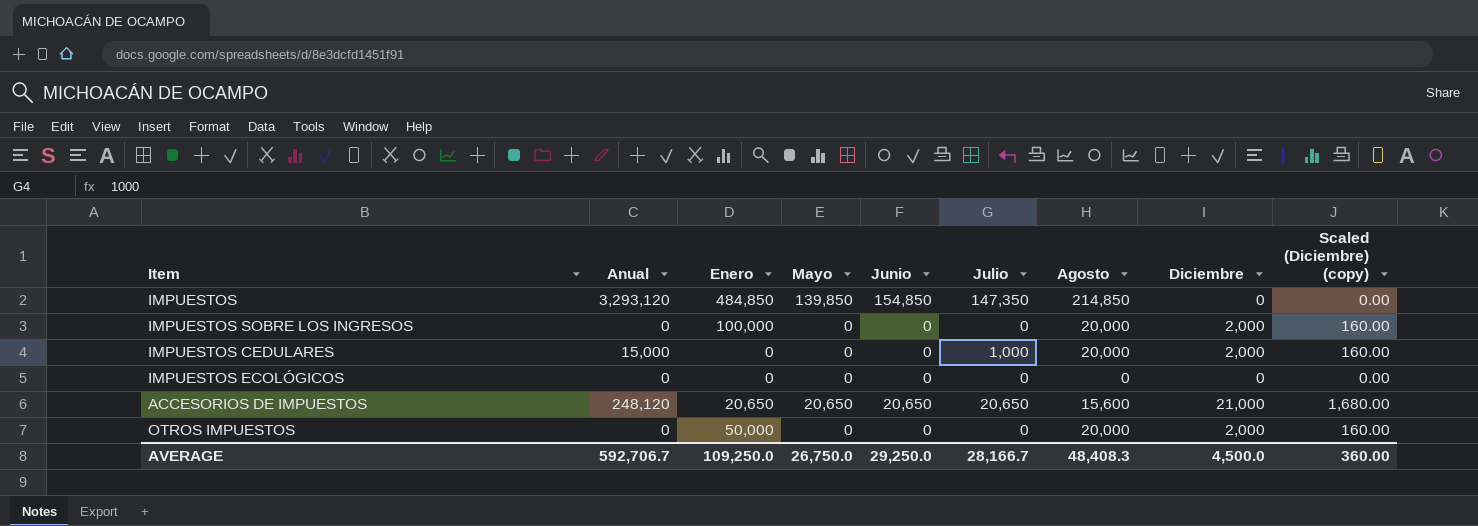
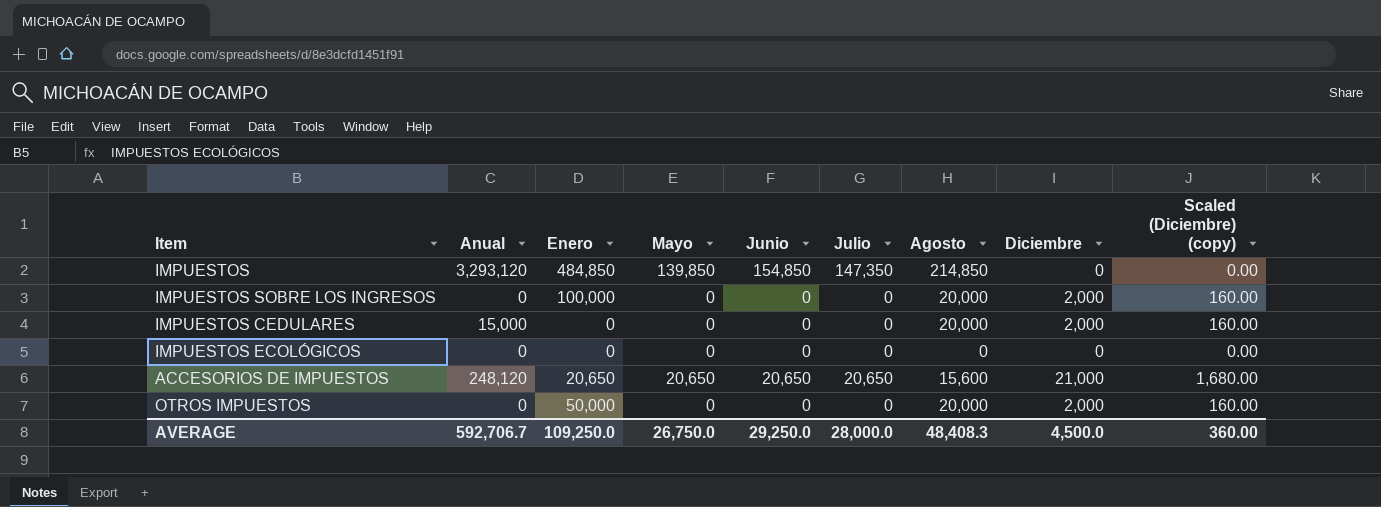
IMPUESTOS CEDULARES | Julio: 1,000 -> 0
AVERAGE | Julio: 28,166.7 -> 28,000.0

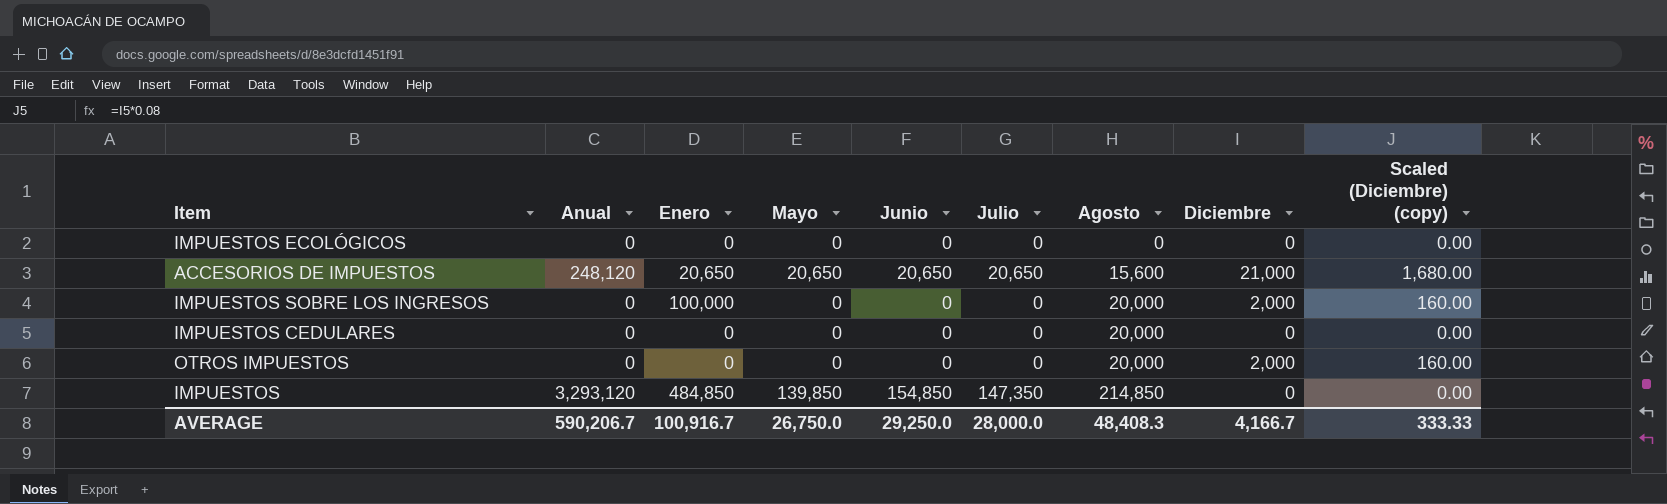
row order: none -> Agosto ascending
IMPUESTOS CEDULARES | Anual: 15,000 -> 0
IMPUESTOS CEDULARES | Diciembre: 2,000 -> 0
IMPUESTOS CEDULARES | Scaled (Diciembre) (copy): 160.00 -> 0.00
OTROS IMPUESTOS | Enero: 50,000 -> 0
AVERAGE | Anual: 592,706.7 -> 590,206.7
AVERAGE | Enero: 109,250.0 -> 100,916.7
AVERAGE | Diciembre: 4,500.0 -> 4,166.7
AVERAGE | Scaled (Diciembre) (copy): 360.00 -> 333.33

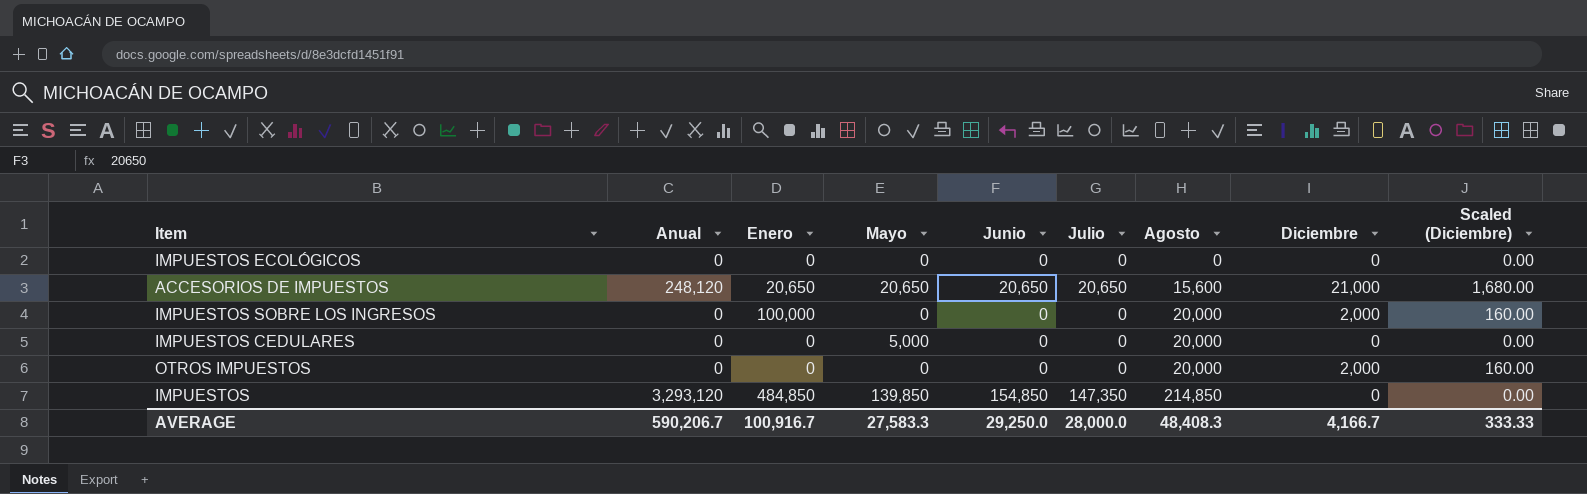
column name: Scaled (Diciembre) (copy) -> Scaled (Diciembre)
IMPUESTOS CEDULARES | Mayo: 0 -> 5,000
AVERAGE | Mayo: 26,750.0 -> 27,583.3

